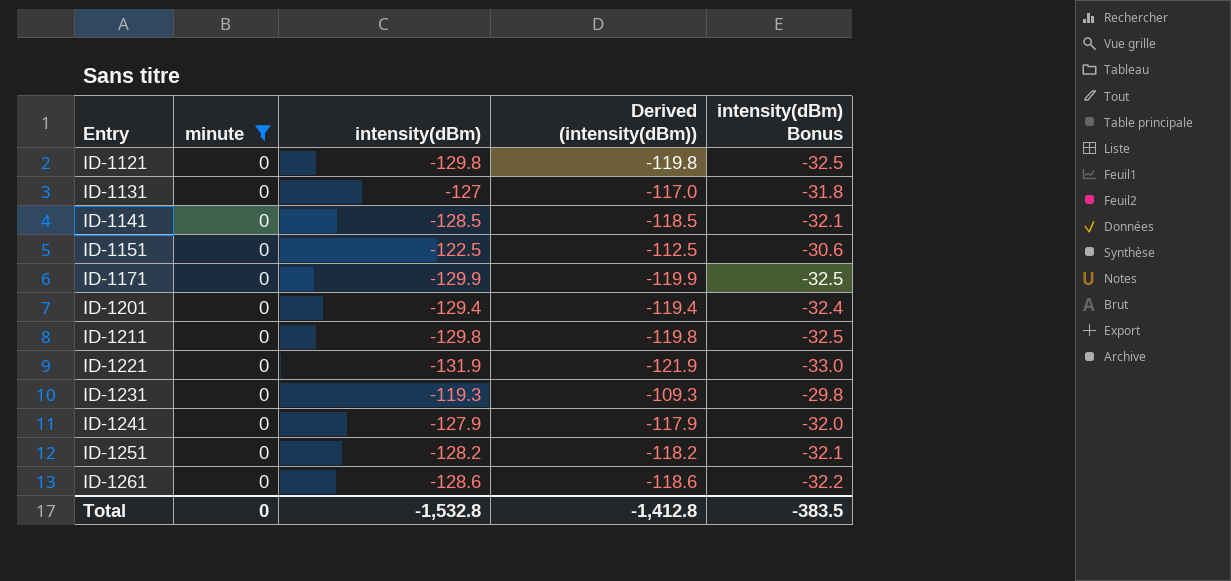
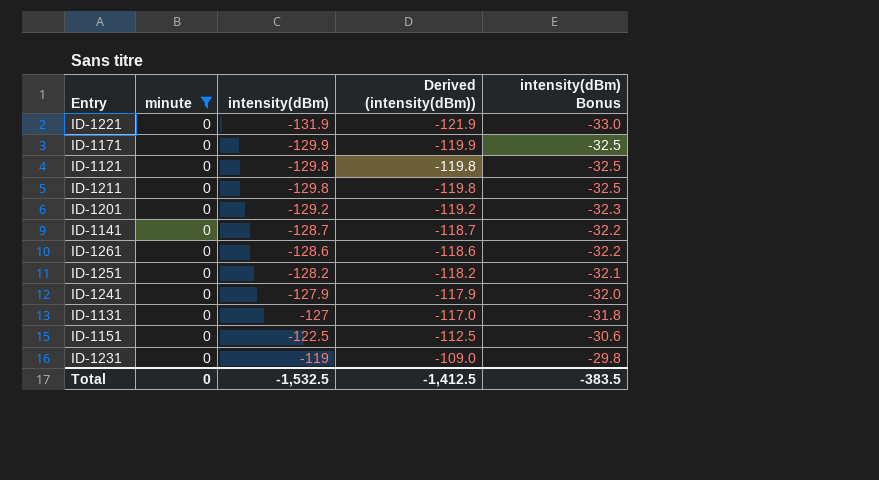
row order: Entry ascending -> intensity(dBm) ascending
ID-1201 | intensity(dBm): -129.4 -> -129.2
ID-1201 | Derived (intensity(dBm)): -119.4 -> -119.2
ID-1201 | intensity(dBm) Bonus: -32.4 -> -32.3
ID-1141 | intensity(dBm): -128.5 -> -128.7
ID-1141 | Derived (intensity(dBm)): -118.5 -> -118.7
ID-1141 | intensity(dBm) Bonus: -32.1 -> -32.2
ID-1231 | intensity(dBm): -119.3 -> -119
ID-1231 | Derived (intensity(dBm)): -109.3 -> -109.0
Total | intensity(dBm): -1,532.8 -> -1,532.5
Total | Derived (intensity(dBm)): -1,412.8 -> -1,412.5

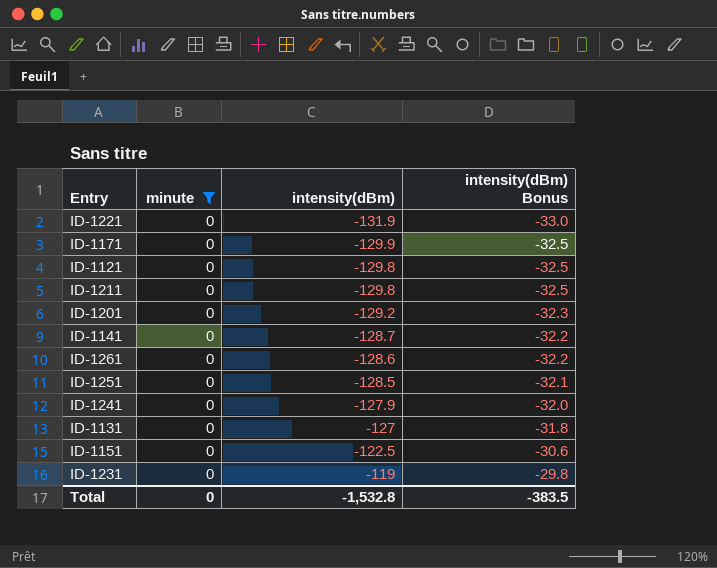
column Derived (intensity(dBm)) | formula: [intensity(dBm)] + 10 -> none
ID-1251 | intensity(dBm): -128.2 -> -128.5
Total | intensity(dBm): -1,532.5 -> -1,532.8

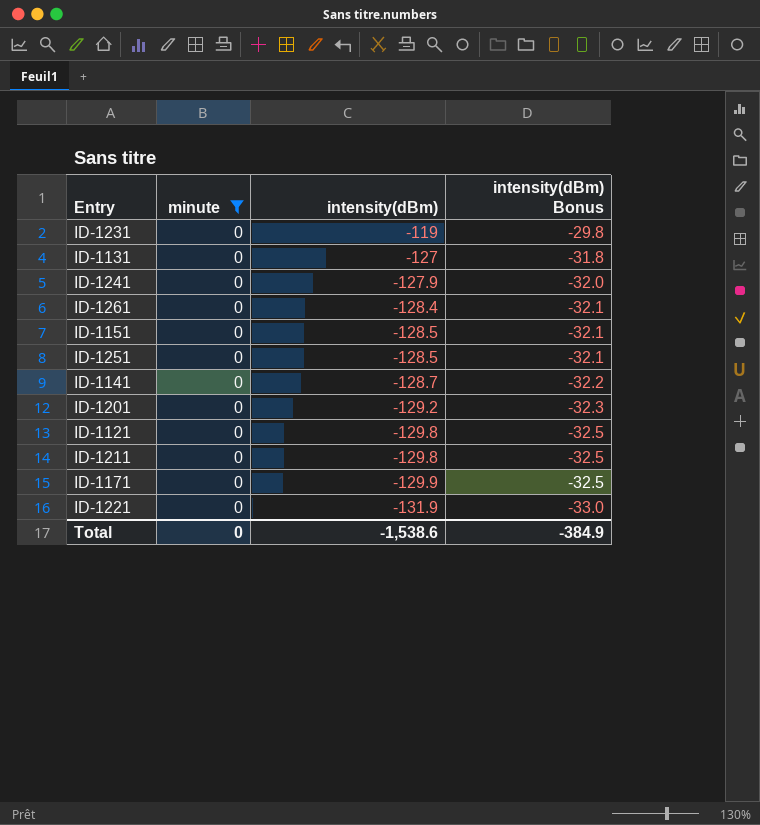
row order: intensity(dBm) ascending -> intensity(dBm) descending
ID-1261 | intensity(dBm): -128.6 -> -128.4
ID-1261 | intensity(dBm) Bonus: -32.2 -> -32.1
ID-1151 | intensity(dBm): -122.5 -> -128.5
ID-1151 | intensity(dBm) Bonus: -30.6 -> -32.1
Total | intensity(dBm): -1,532.8 -> -1,538.6
Total | intensity(dBm) Bonus: -383.5 -> -384.9

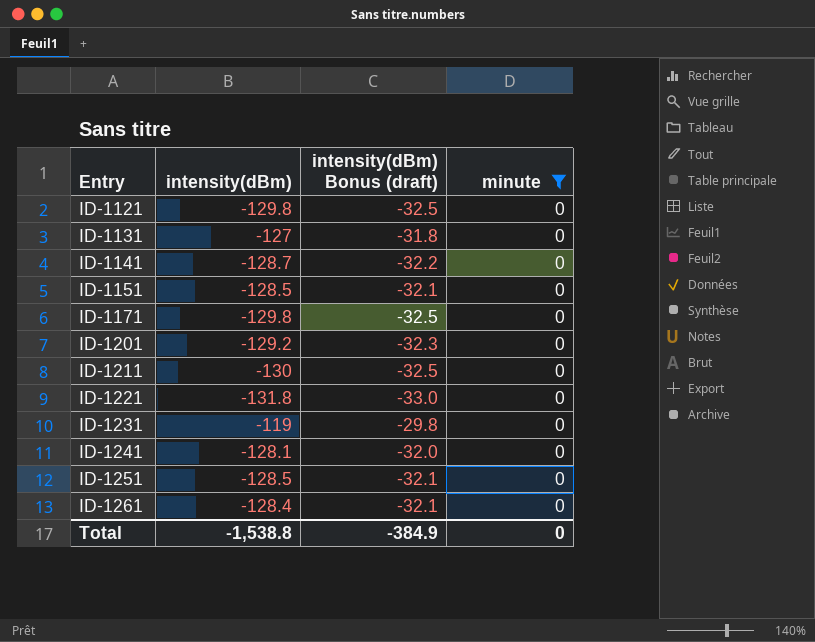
row order: intensity(dBm) descending -> Entry ascending
column name: intensity(dBm) Bonus -> intensity(dBm) Bonus (draft)
column minute | position: 2 -> 4
ID-1171 | intensity(dBm): -129.9 -> -129.8
ID-1211 | intensity(dBm): -129.8 -> -130
ID-1221 | intensity(dBm): -131.9 -> -131.8
ID-1241 | intensity(dBm): -127.9 -> -128.1
Total | intensity(dBm): -1,538.6 -> -1,538.8

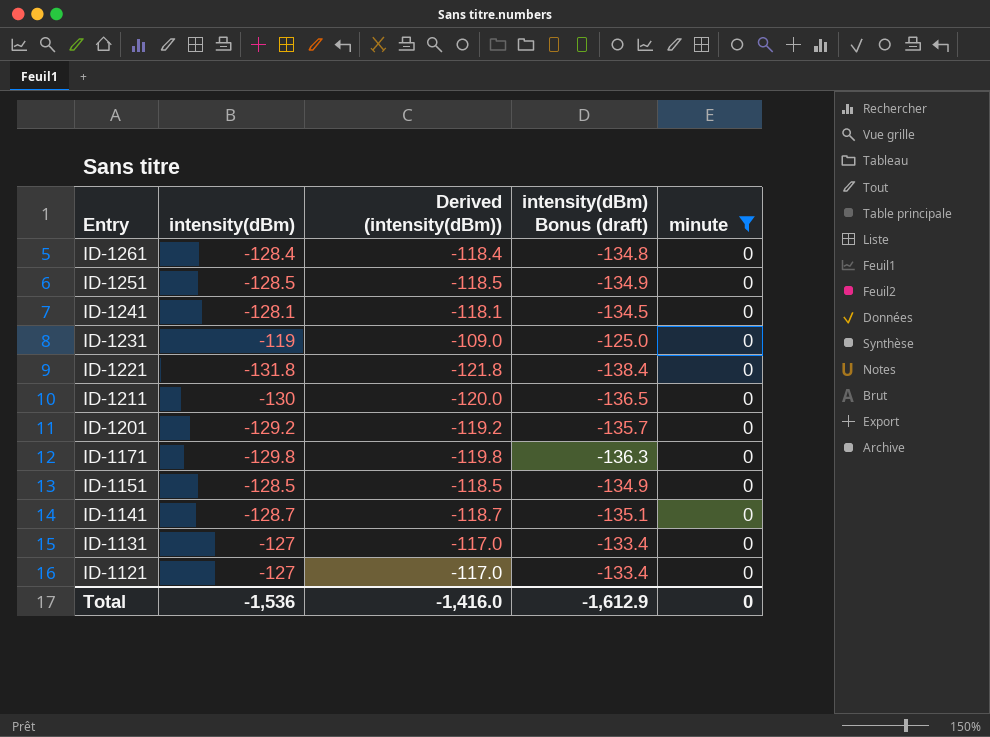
row order: Entry ascending -> Entry descending
column Derived (intensity(dBm)) | formula: none -> [intensity(dBm)] + 10
column intensity(dBm) Bonus (draft) | formula: [intensity(dBm)] * 0.25 -> [intensity(dBm)] * 1.05
ID-1121 | intensity(dBm): -129.8 -> -127
Total | intensity(dBm): -1,538.8 -> -1,536
Total | intensity(dBm) Bonus (draft): -384.9 -> -1,612.9

